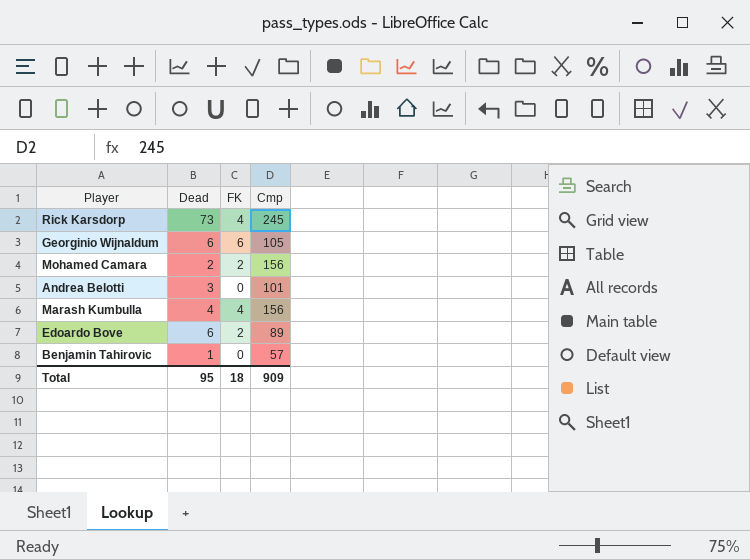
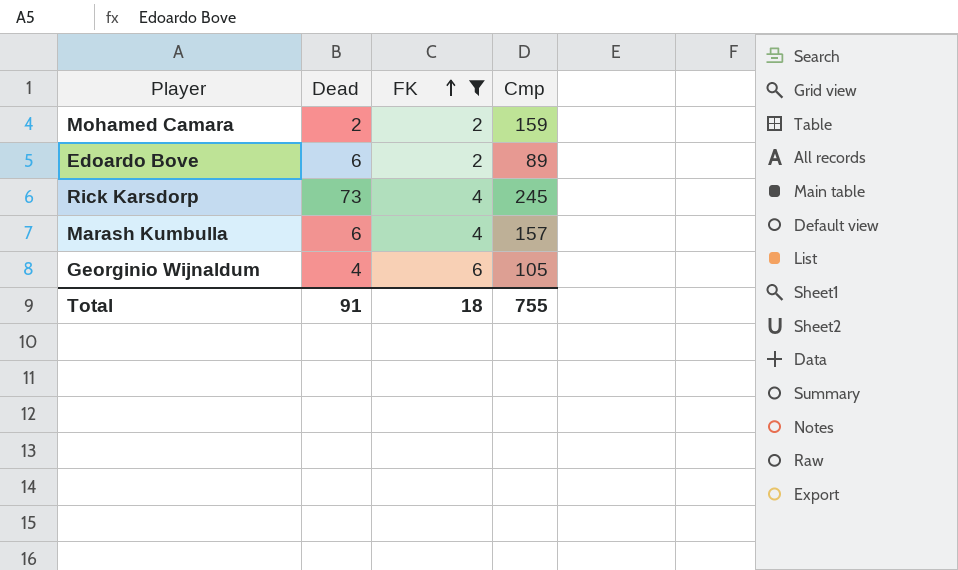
filter: none -> FK != 0
row order: none -> FK ascending
Mohamed Camara | Cmp: 156 -> 159
Marash Kumbulla | Dead: 4 -> 6
Marash Kumbulla | Cmp: 156 -> 157
Georginio Wijnaldum | Dead: 6 -> 4
Total | Dead: 95 -> 91
Total | Cmp: 909 -> 755

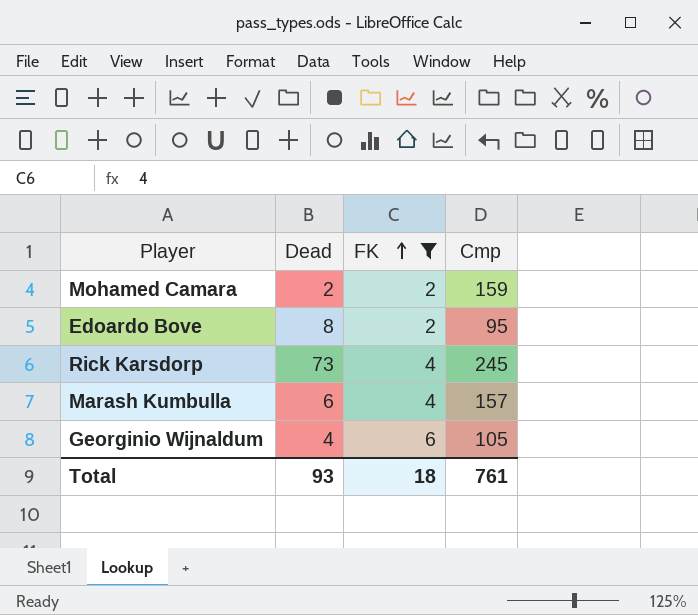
Edoardo Bove | Dead: 6 -> 8
Edoardo Bove | Cmp: 89 -> 95
Total | Dead: 91 -> 93
Total | Cmp: 755 -> 761

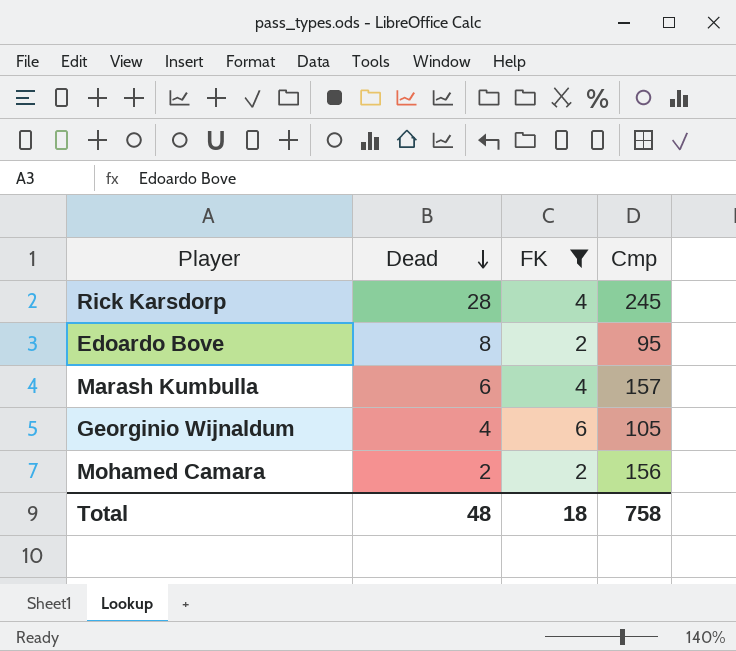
row order: FK ascending -> Dead descending
Rick Karsdorp | Dead: 73 -> 28
Mohamed Camara | Cmp: 159 -> 156
Total | Dead: 93 -> 48
Total | Cmp: 761 -> 758

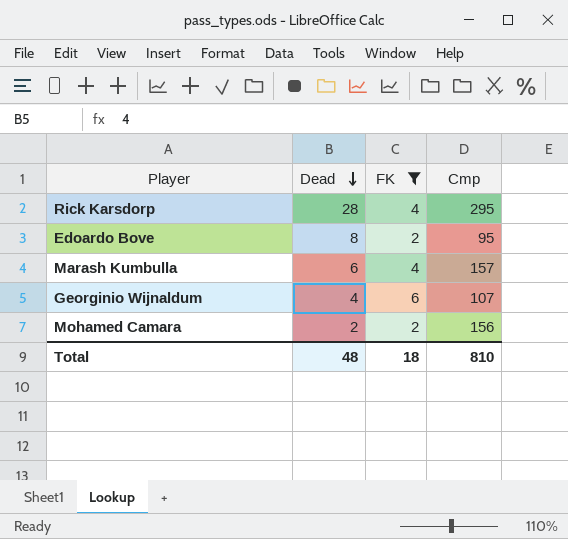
Rick Karsdorp | Cmp: 245 -> 295
Georginio Wijnaldum | Cmp: 105 -> 107
Total | Cmp: 758 -> 810

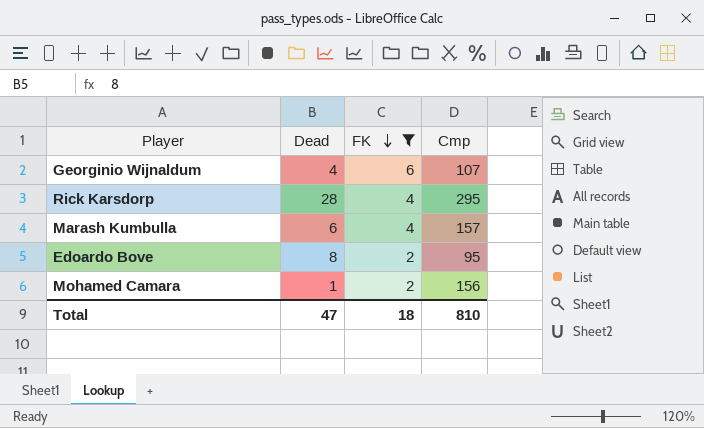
row order: Dead descending -> FK descending
Mohamed Camara | Dead: 2 -> 1
Total | Dead: 48 -> 47

